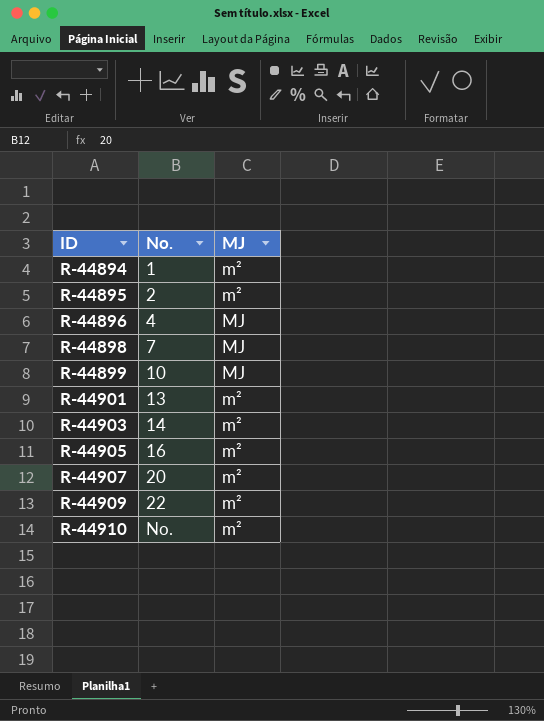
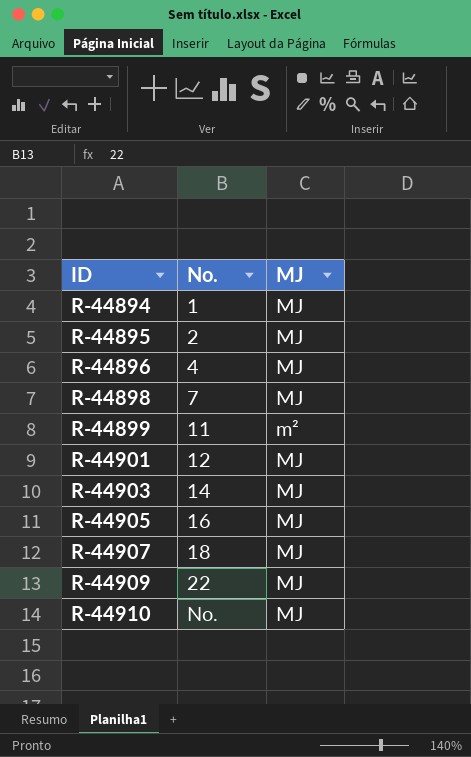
R-44894 | MJ: m² -> MJ
R-44895 | MJ: m² -> MJ
R-44899 | No.: 10 -> 11
R-44899 | MJ: MJ -> m²
R-44901 | No.: 13 -> 12
R-44901 | MJ: m² -> MJ
R-44903 | MJ: m² -> MJ
R-44905 | MJ: m² -> MJ
R-44907 | No.: 20 -> 18
R-44907 | MJ: m² -> MJ
R-44909 | MJ: m² -> MJ
R-44910 | MJ: m² -> MJ

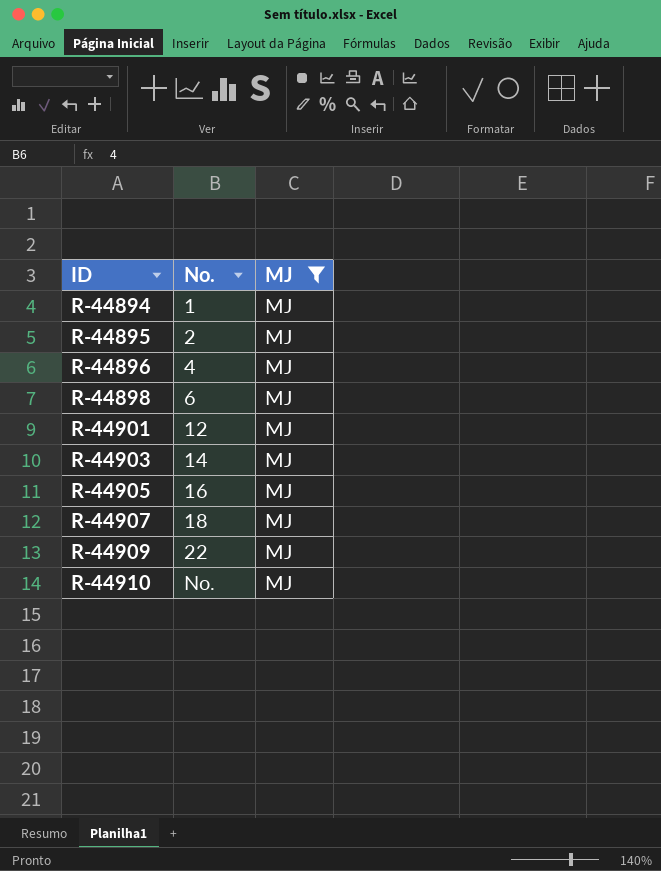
filter: none -> MJ = MJ
R-44898 | No.: 7 -> 6

